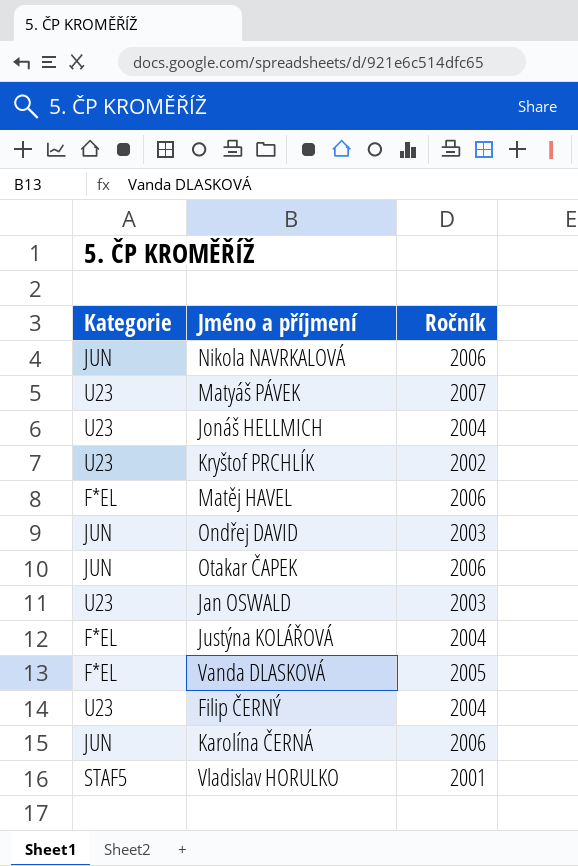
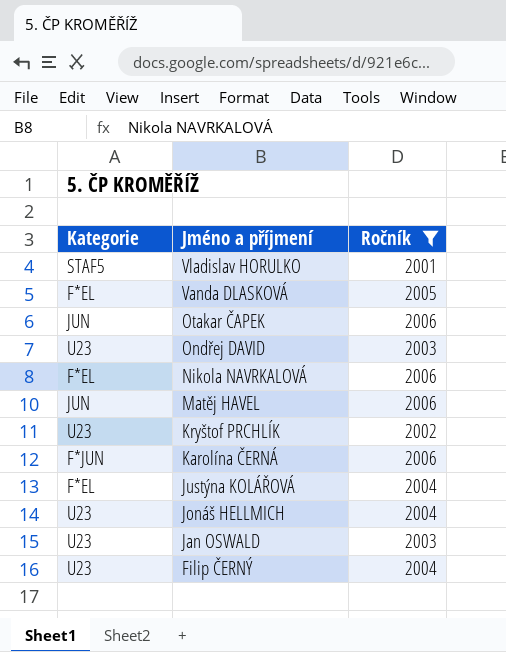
filter: none -> Ročník != 2007
row order: none -> Jméno a příjmení descending
Ondřej DAVID | Kategorie: JUN -> U23
Nikola NAVRKALOVÁ | Kategorie: JUN -> F*EL
Matěj HAVEL | Kategorie: F*EL -> JUN
Karolína ČERNÁ | Kategorie: JUN -> F*JUN

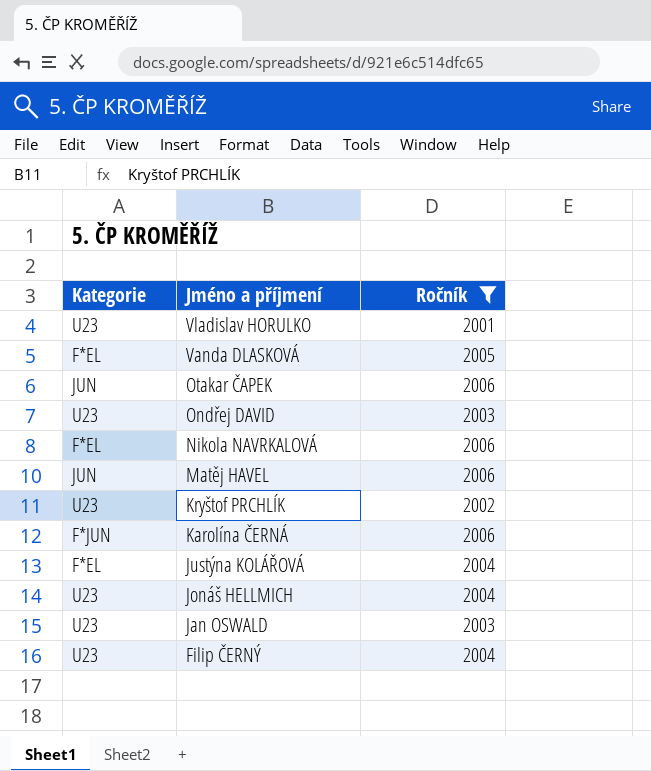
Vladislav HORULKO | Kategorie: STAF5 -> U23

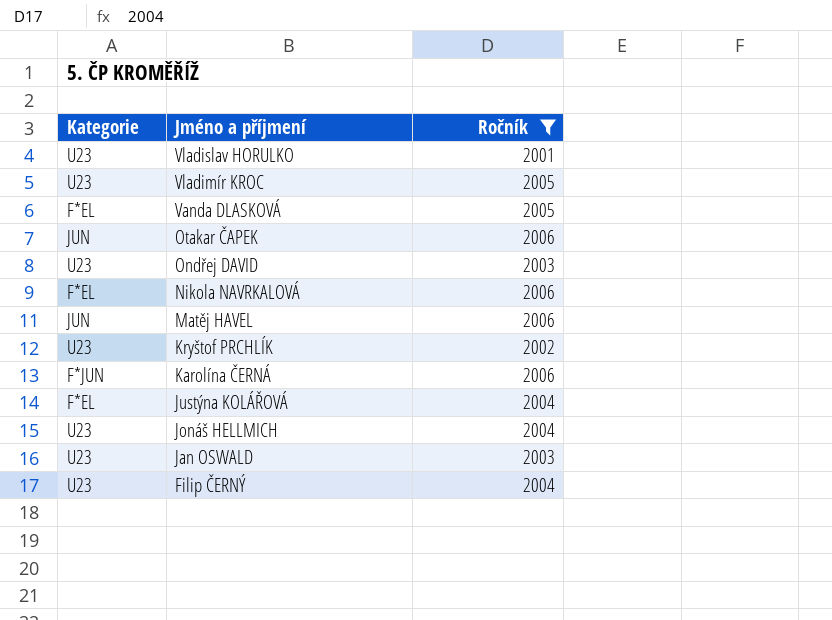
row Vladimír KROC: none -> U23 | 2005

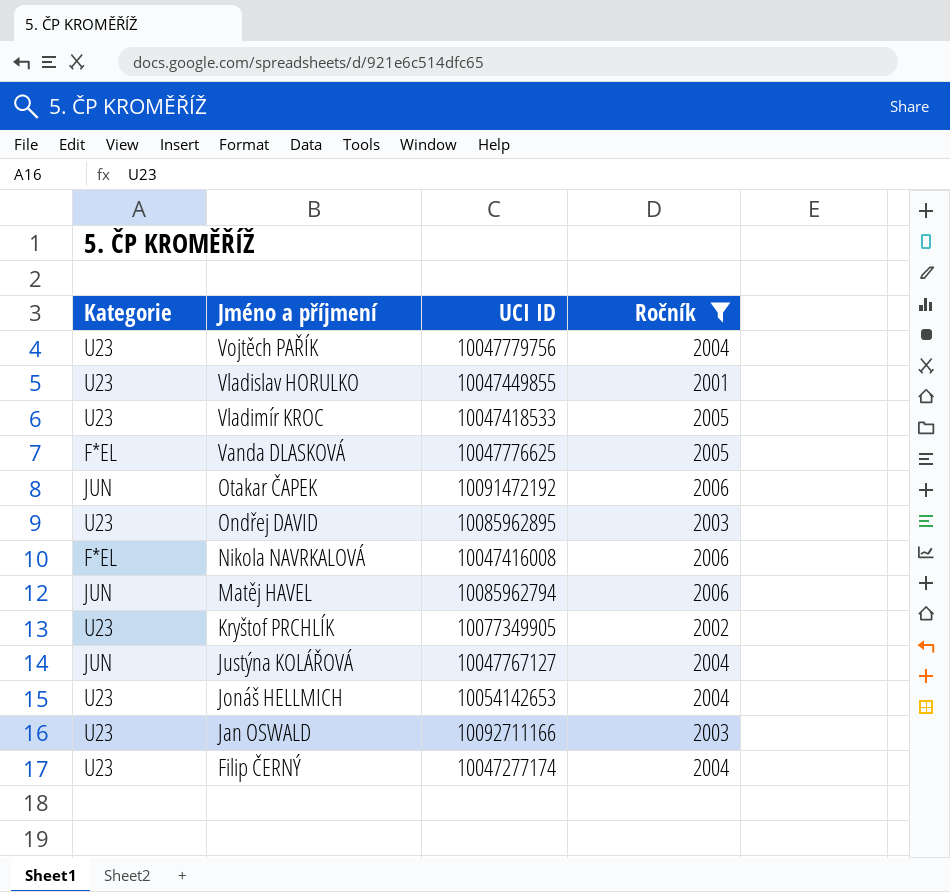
column UCI ID | position: none -> 3
row Karolína ČERNÁ: F*JUN | 2006 -> none
row Vojtěch PAŘÍK: none -> U23 | 10047779756 | 2004
Justýna KOLÁŘOVÁ | Kategorie: F*EL -> JUN

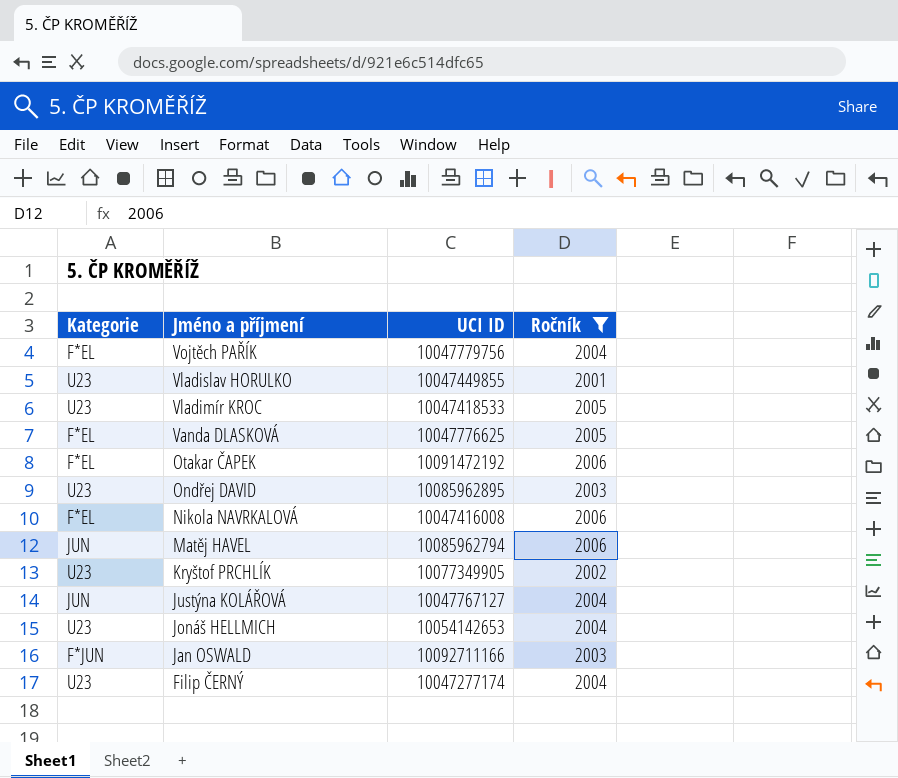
Vojtěch PAŘÍK | Kategorie: U23 -> F*EL
Otakar ČAPEK | Kategorie: JUN -> F*EL
Jan OSWALD | Kategorie: U23 -> F*JUN

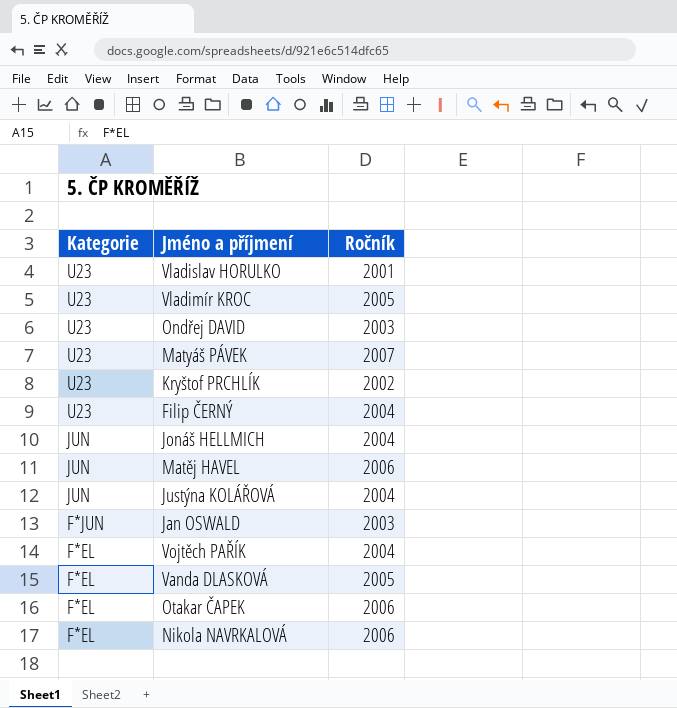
filter: Ročník != 2007 -> none
row order: Jméno a příjmení descending -> Kategorie descending
column UCI ID | position: 3 -> none
Jonáš HELLMICH | Kategorie: U23 -> JUN

